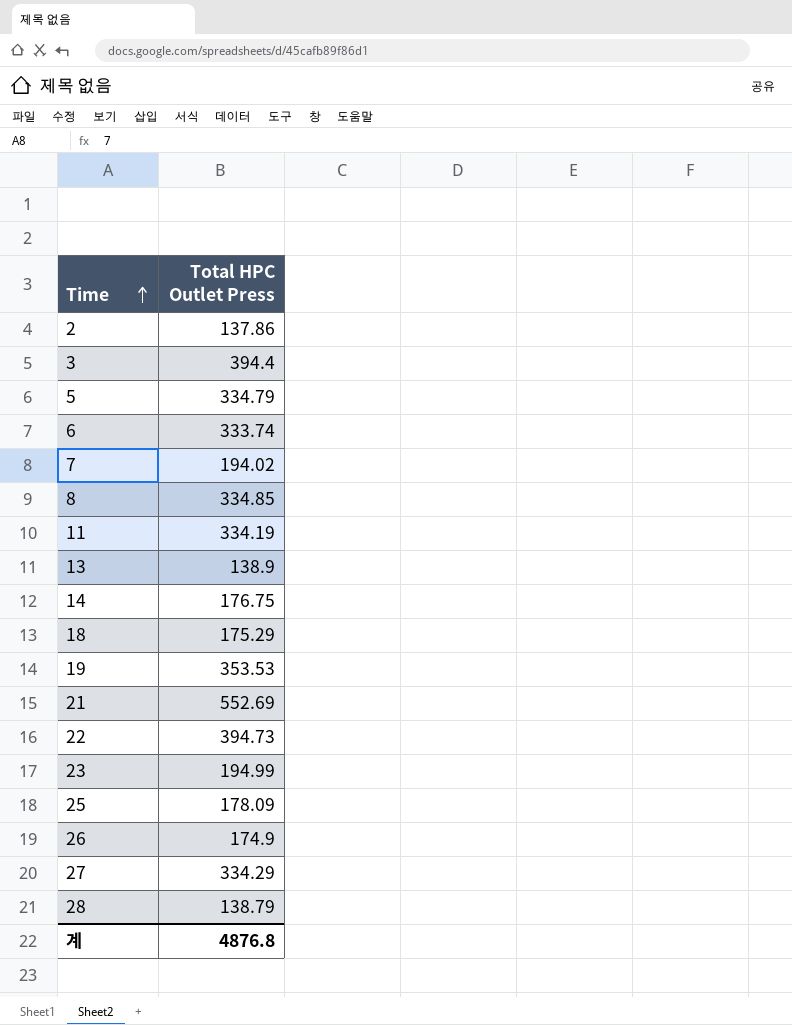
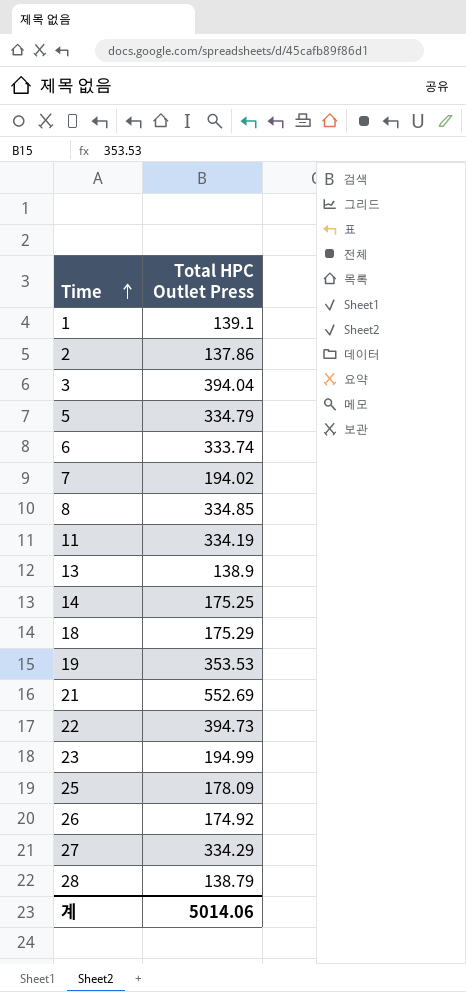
row 1: none -> 139.1
3 | Total HPC Outlet Press: 394.4 -> 394.04
14 | Total HPC Outlet Press: 176.75 -> 175.25
26 | Total HPC Outlet Press: 174.9 -> 174.92
계 | Total HPC Outlet Press: 4876.8 -> 5014.06

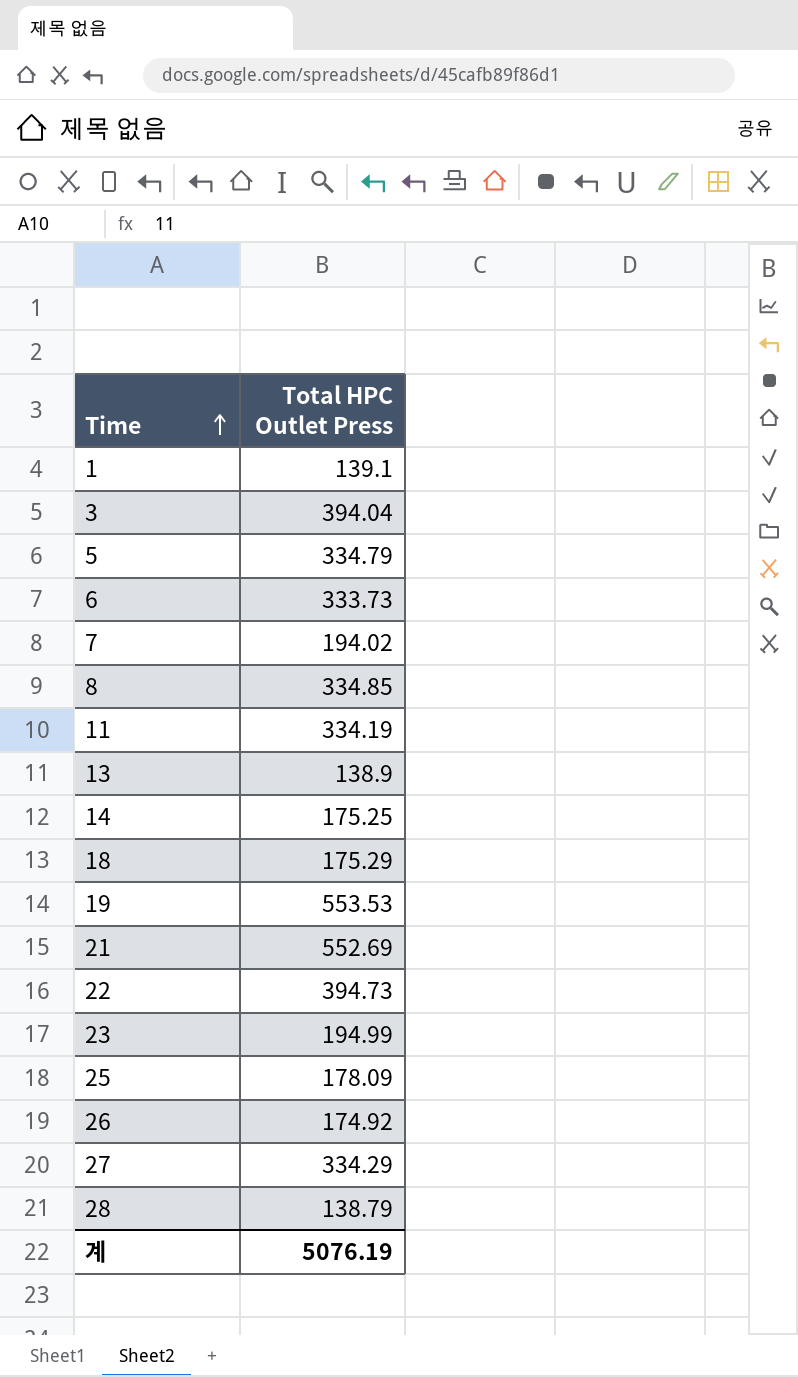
row 2: 137.86 -> none
6 | Total HPC Outlet Press: 333.74 -> 333.73
19 | Total HPC Outlet Press: 353.53 -> 553.53
계 | Total HPC Outlet Press: 5014.06 -> 5076.19

